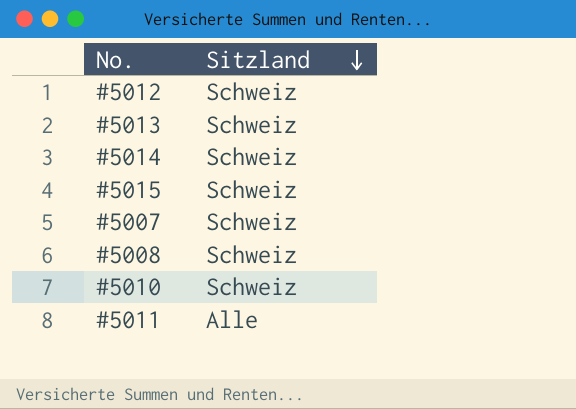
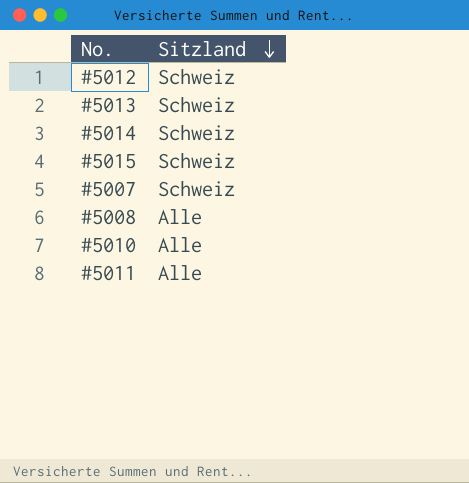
#5008 | Sitzland: Schweiz -> Alle
#5010 | Sitzland: Schweiz -> Alle

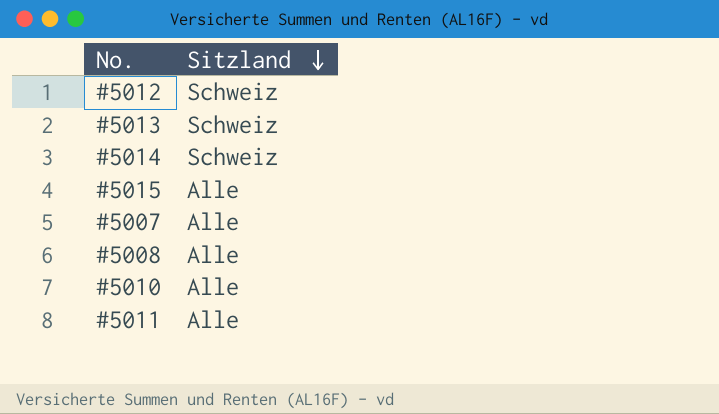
#5015 | Sitzland: Schweiz -> Alle
#5007 | Sitzland: Schweiz -> Alle

